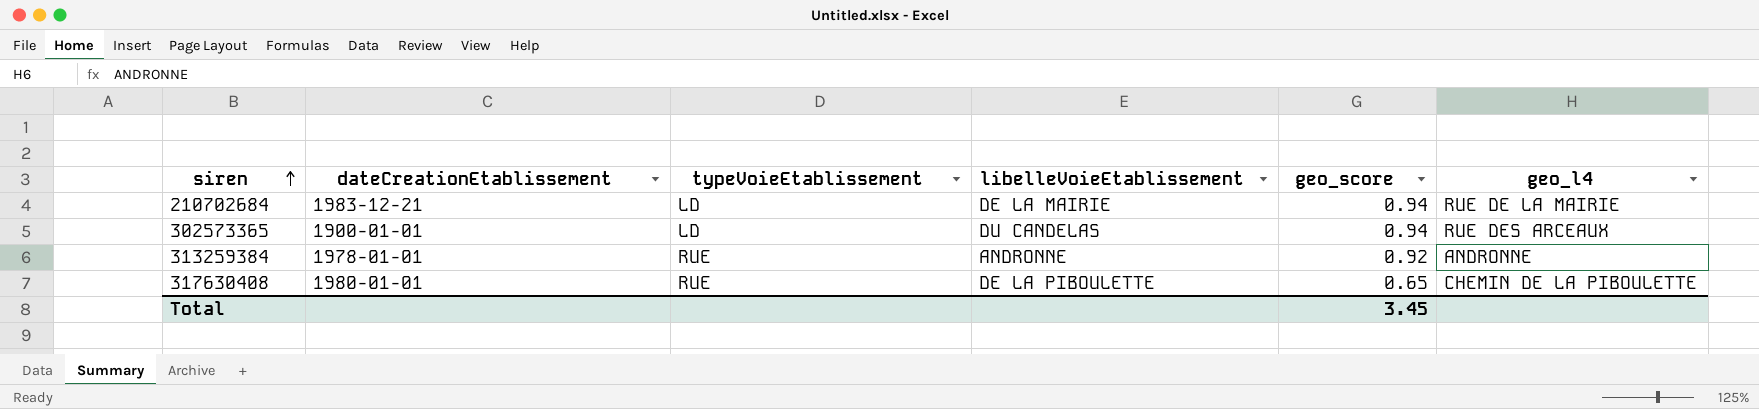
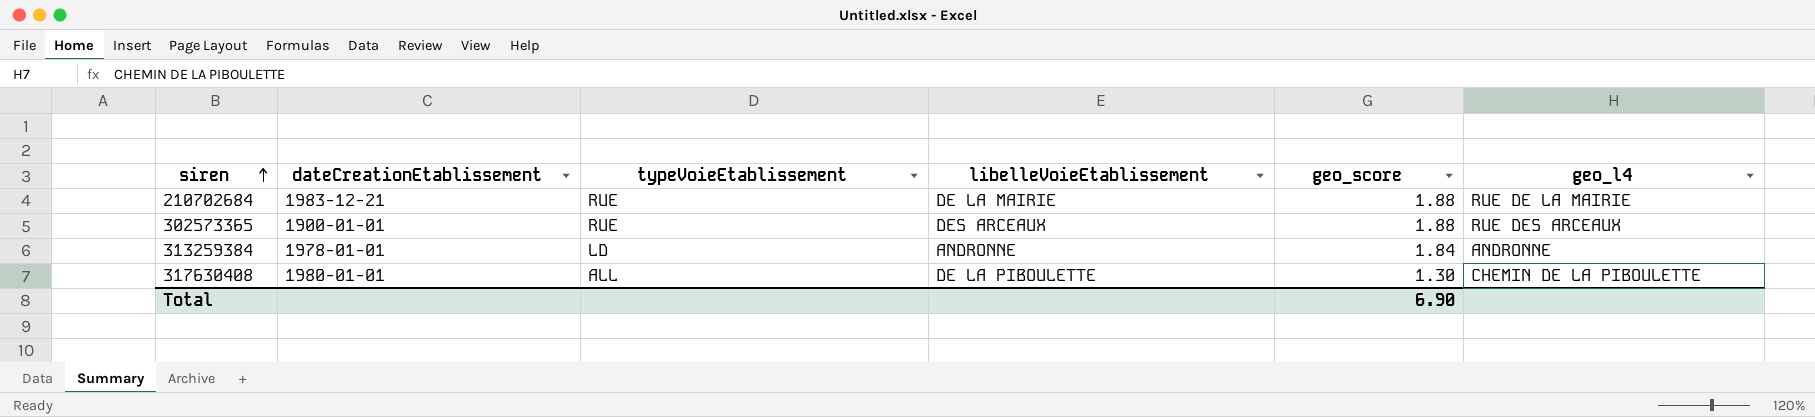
210702684 | typeVoieEtablissement: LD -> RUE
210702684 | geo_score: 0.94 -> 1.88
302573365 | typeVoieEtablissement: LD -> RUE
302573365 | libelleVoieEtablissement: DU CANDELAS -> DES ARCEAUX
302573365 | geo_score: 0.94 -> 1.88
313259384 | typeVoieEtablissement: RUE -> LD
313259384 | geo_score: 0.92 -> 1.84
317630408 | typeVoieEtablissement: RUE -> ALL
317630408 | geo_score: 0.65 -> 1.30
Total | geo_score: 3.45 -> 6.90

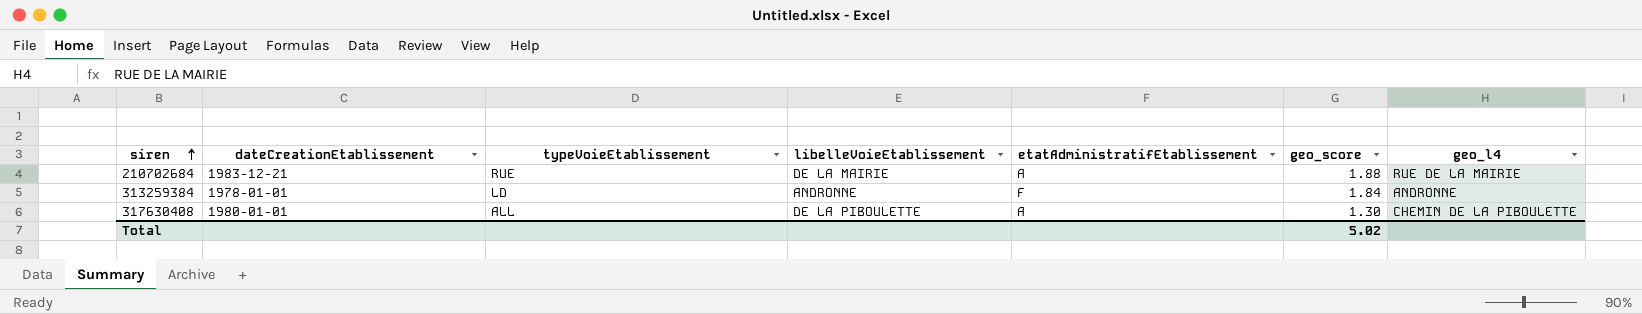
column etatAdministratifEtablissement | position: none -> 5
row 302573365: 1900-01-01 | RUE | DES ARCEAUX | 1.88 | RUE DES ARCEAUX -> none
Total | geo_score: 6.90 -> 5.02

